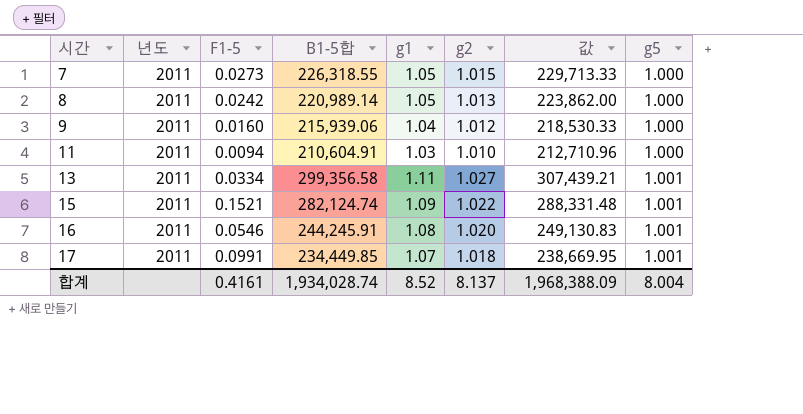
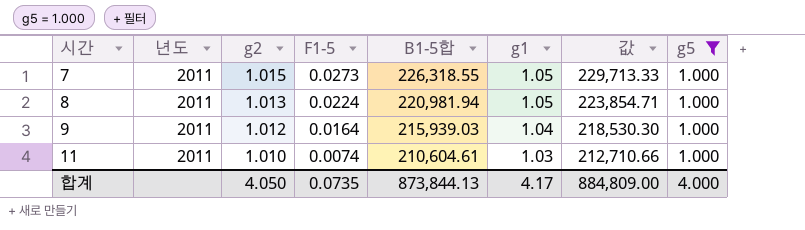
filter: none -> g5 = 1.000
column g2 | position: 6 -> 3
8 | F1-5: 0.0242 -> 0.0224
8 | B1-5합: 220,989.14 -> 220,981.94
8 | 값: 223,862.00 -> 223,854.71
9 | F1-5: 0.0160 -> 0.0164
9 | B1-5합: 215,939.06 -> 215,939.03
9 | 값: 218,530.33 -> 218,530.30
11 | F1-5: 0.0094 -> 0.0074
11 | B1-5합: 210,604.91 -> 210,604.61
11 | 값: 212,710.96 -> 212,710.66
합계 | g2: 8.137 -> 4.050
합계 | F1-5: 0.4161 -> 0.0735
합계 | B1-5합: 1,934,028.74 -> 873,844.13
합계 | g1: 8.52 -> 4.17
합계 | 값: 1,968,388.09 -> 884,809.00
합계 | g5: 8.004 -> 4.000

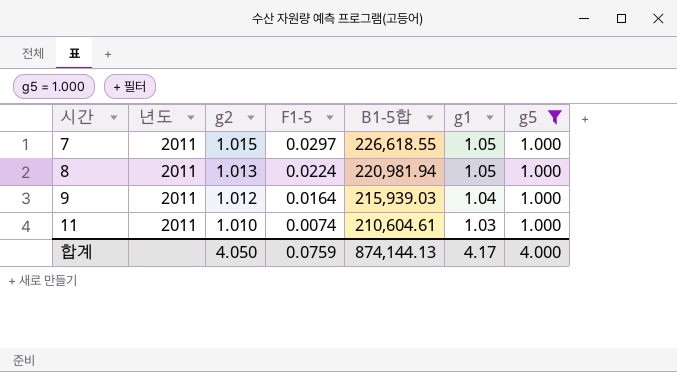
column 값 | formula: [g2] * [B1-5합] -> none
7 | F1-5: 0.0273 -> 0.0297
7 | B1-5합: 226,318.55 -> 226,618.55
합계 | F1-5: 0.0735 -> 0.0759
합계 | B1-5합: 873,844.13 -> 874,144.13

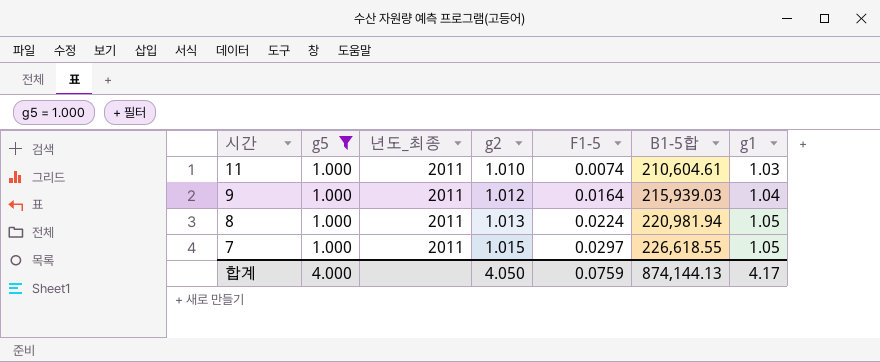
row order: 시간 ascending -> 시간 descending
column g5 | position: 7 -> 2
column name: 년도 -> 년도_최종

